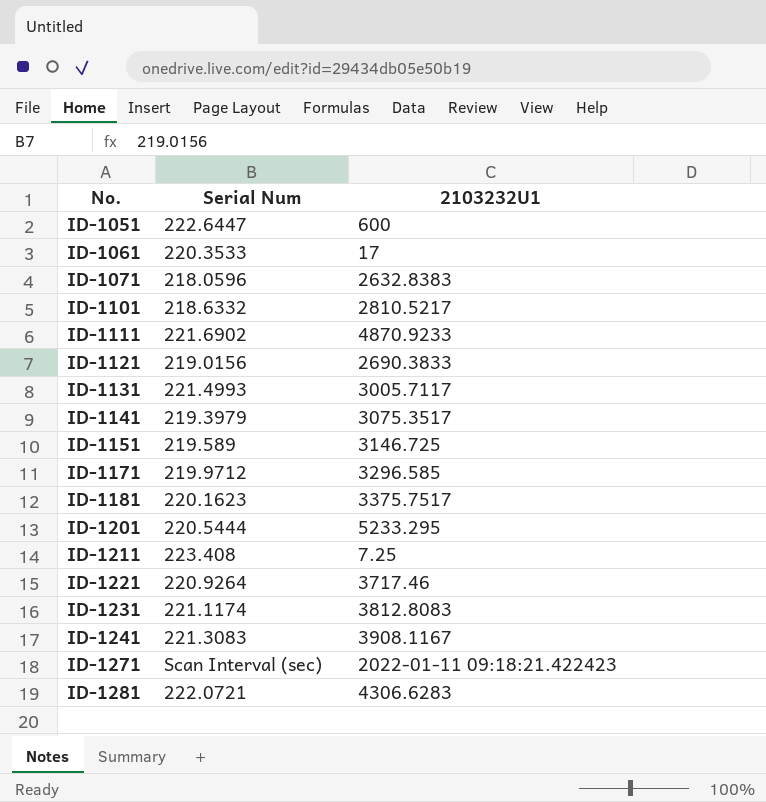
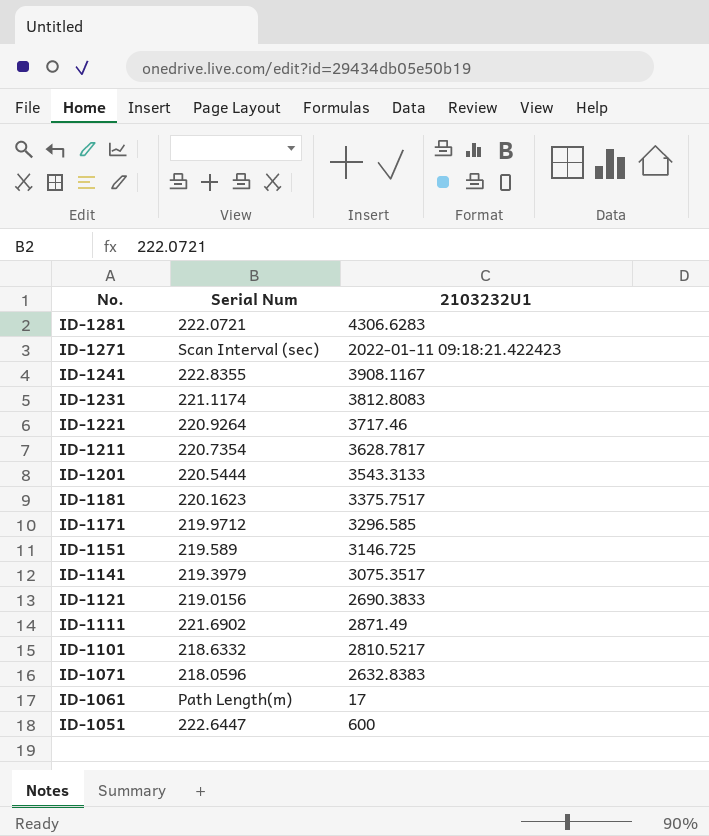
row order: No. ascending -> No. descending
row ID-1131: 221.4993 | 3005.7117 -> none
ID-1241 | Serial Num: 221.3083 -> 222.8355
ID-1211 | Serial Num: 223.408 -> 220.7354
ID-1211 | 2103232U1: 7.25 -> 3628.7817
ID-1201 | 2103232U1: 5233.295 -> 3543.3133
ID-1111 | 2103232U1: 4870.9233 -> 2871.49
ID-1061 | Serial Num: 220.3533 -> Path Length(m)

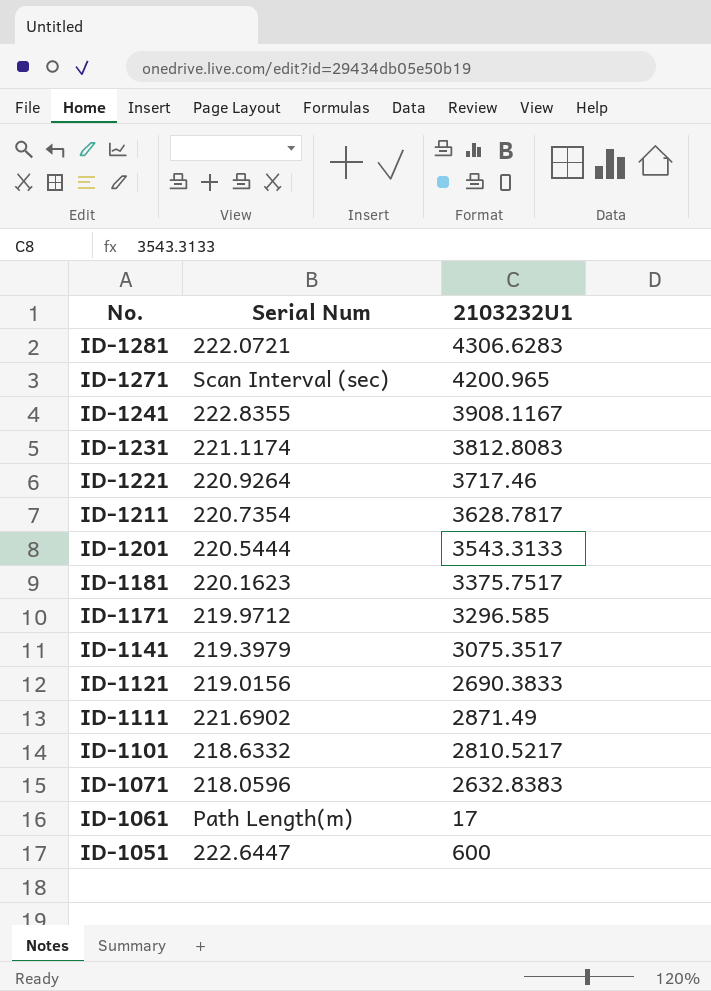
row ID-1151: 219.589 | 3146.725 -> none
ID-1271 | 2103232U1: 2022-01-11 09:18:21.422423 -> 4200.965

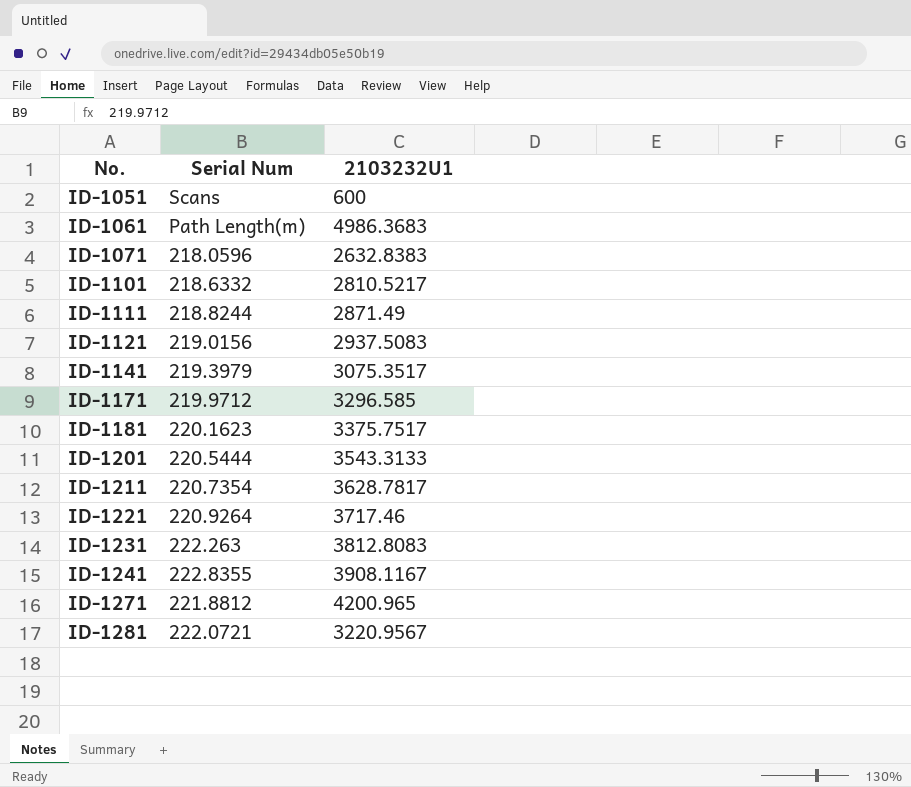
row order: No. descending -> No. ascending
ID-1051 | Serial Num: 222.6447 -> Scans
ID-1061 | 2103232U1: 17 -> 4986.3683
ID-1111 | Serial Num: 221.6902 -> 218.8244
ID-1121 | 2103232U1: 2690.3833 -> 2937.5083
ID-1231 | Serial Num: 221.1174 -> 222.263
ID-1271 | Serial Num: Scan Interval (sec) -> 221.8812
ID-1281 | 2103232U1: 4306.6283 -> 3220.9567

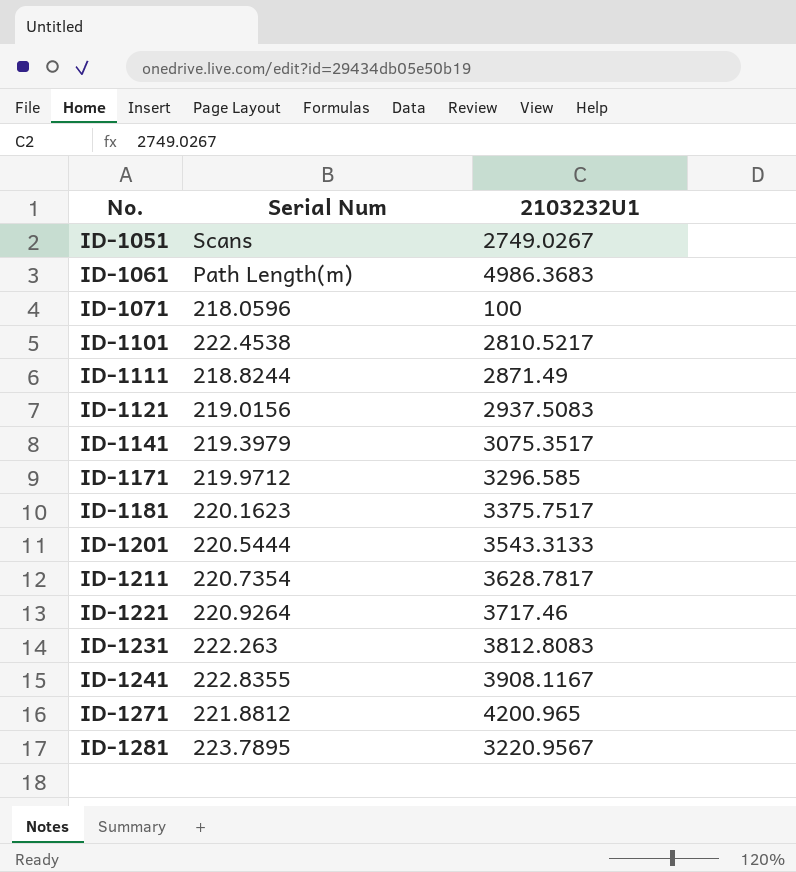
ID-1051 | 2103232U1: 600 -> 2749.0267
ID-1071 | 2103232U1: 2632.8383 -> 100
ID-1101 | Serial Num: 218.6332 -> 222.4538
ID-1281 | Serial Num: 222.0721 -> 223.7895

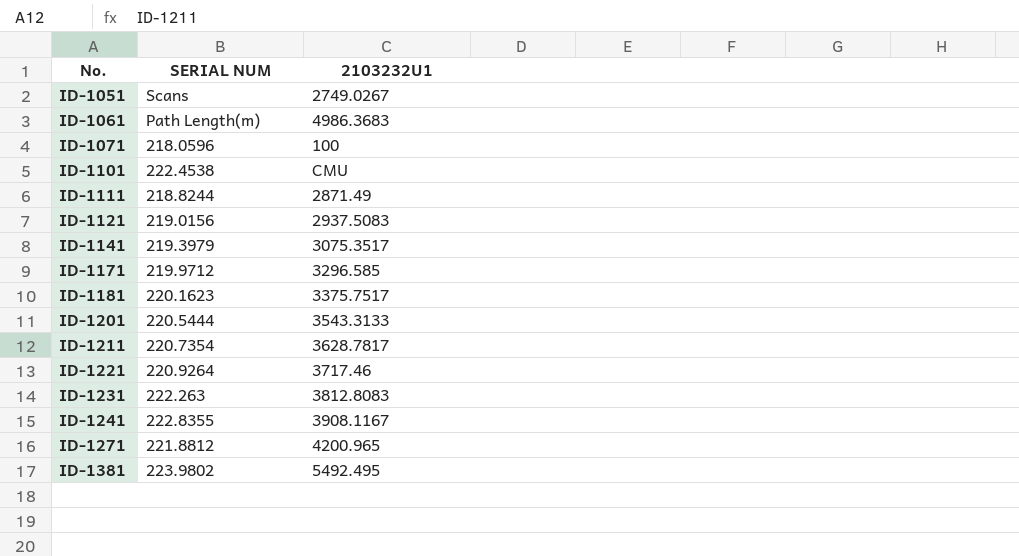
column name: Serial Num -> SERIAL NUM
row ID-1281: 223.7895 | 3220.9567 -> none
ID-1101 | 2103232U1: 2810.5217 -> CMU
row ID-1381: none -> 223.9802 | 5492.495

